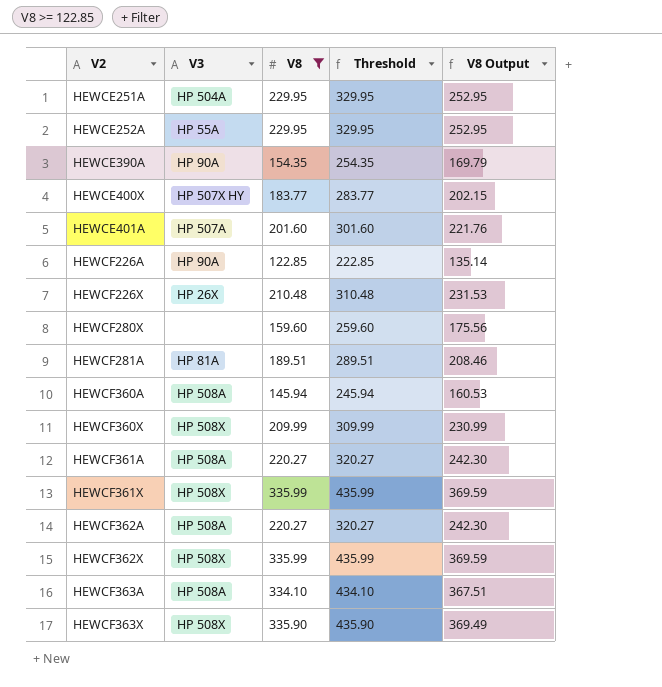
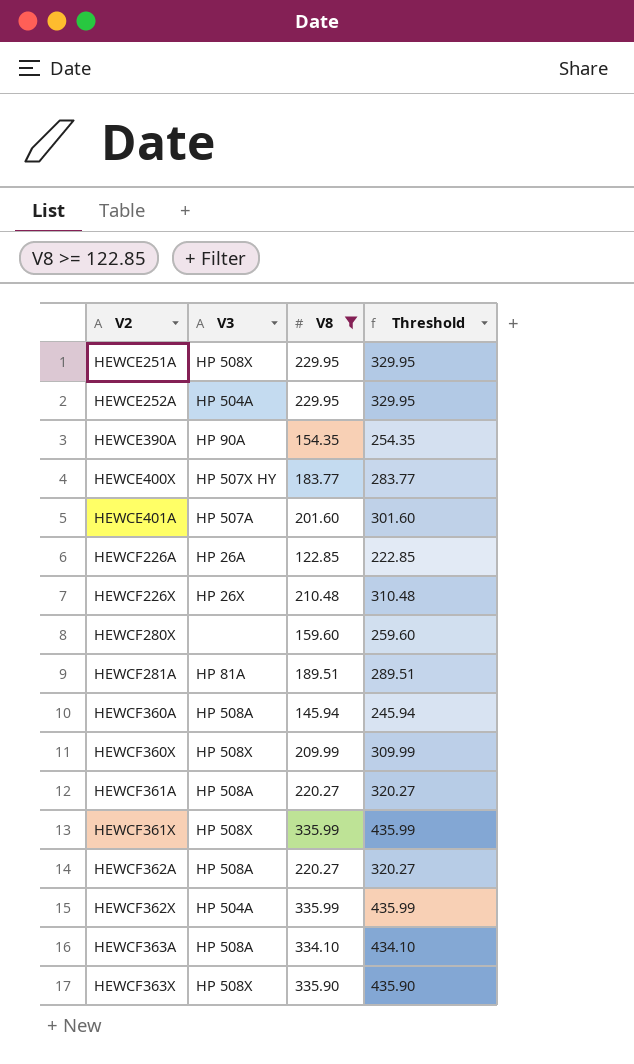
column V8 Output | formula: [V8] * 1.1 -> none
HEWCE251A | V3: HP 504A -> HP 508X
HEWCE252A | V3: HP 55A -> HP 504A
HEWCF226A | V3: HP 90A -> HP 26A
HEWCF362X | V3: HP 508X -> HP 504A

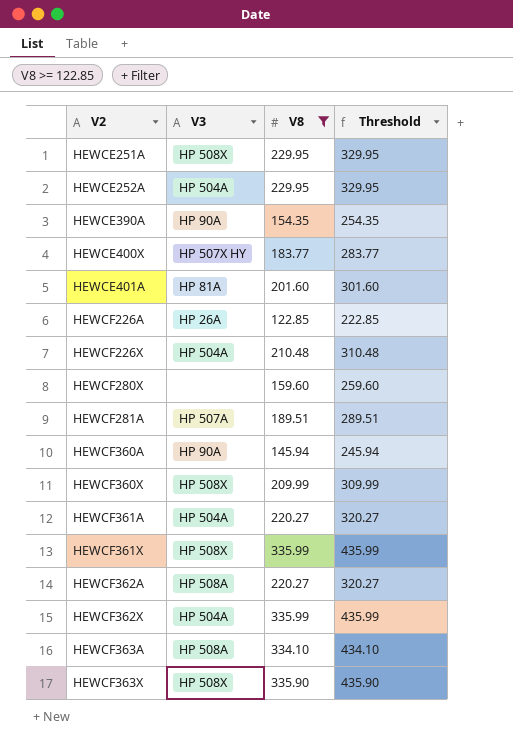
HEWCE401A | V3: HP 507A -> HP 81A
HEWCF226X | V3: HP 26X -> HP 504A
HEWCF281A | V3: HP 81A -> HP 507A
HEWCF360A | V3: HP 508A -> HP 90A
HEWCF361A | V3: HP 508A -> HP 504A

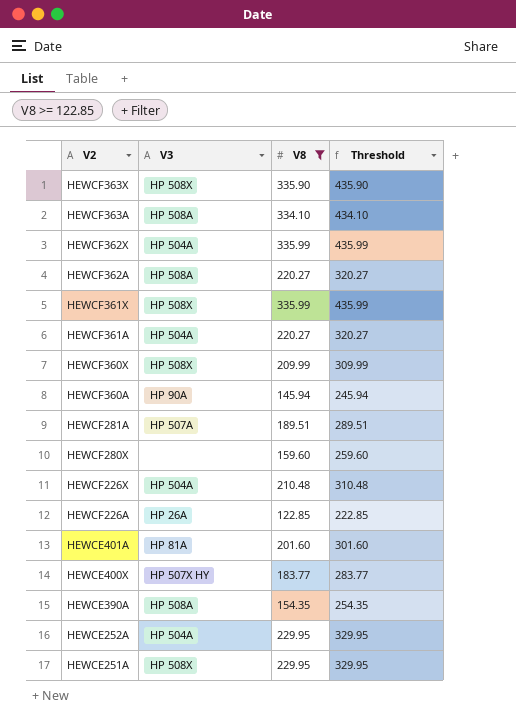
row order: V2 ascending -> V2 descending
HEWCE390A | V3: HP 90A -> HP 508A

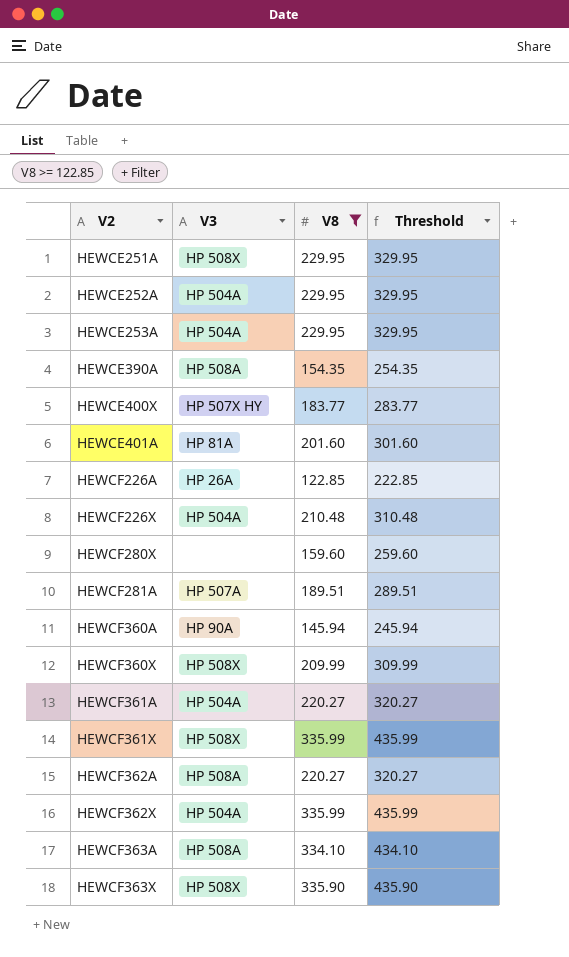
row order: V2 descending -> V2 ascending
row HEWCE253A: none -> HP 504A | 229.95 | 329.95

